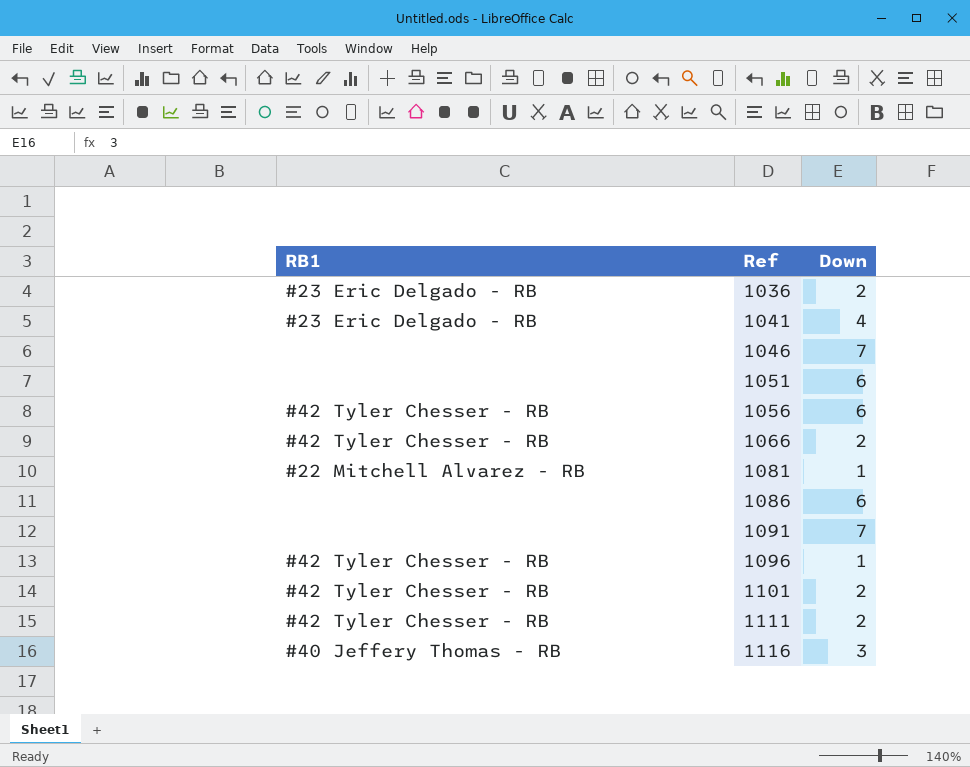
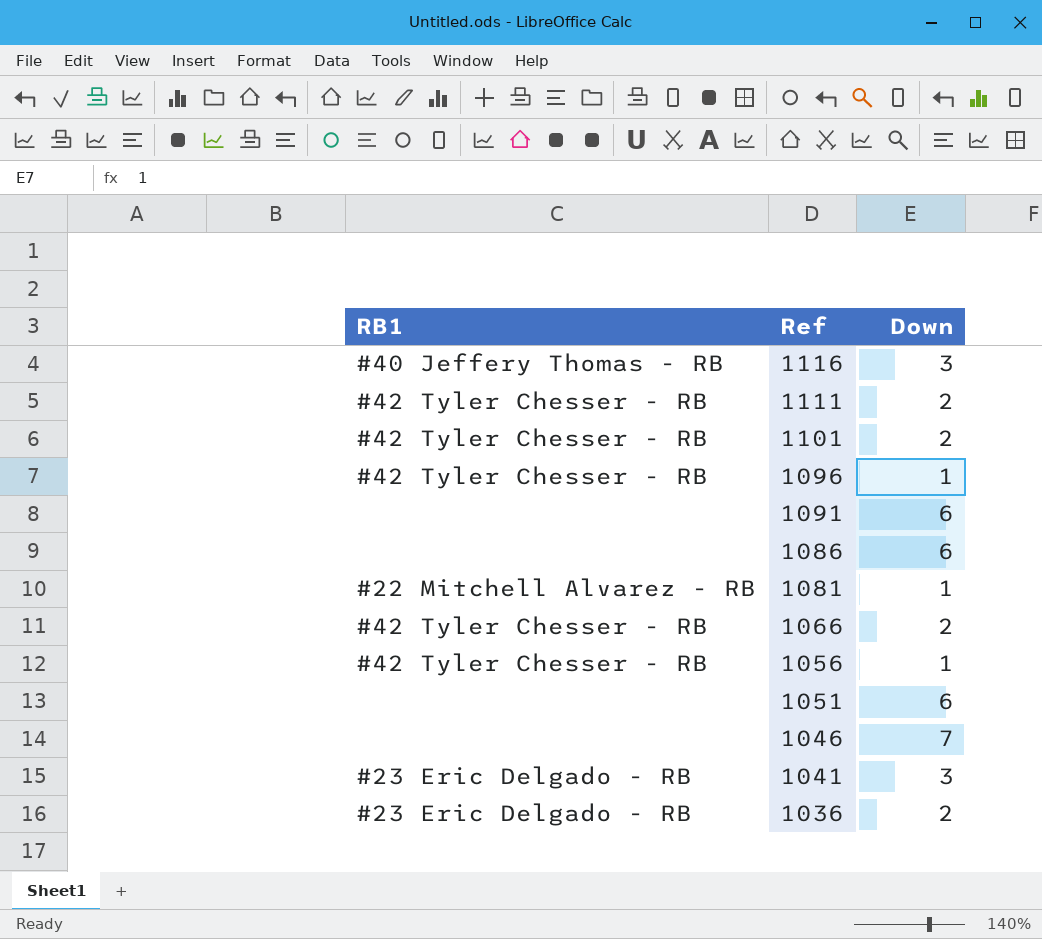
row order: Ref ascending -> Ref descending
1091 | Down: 7 -> 6
1056 | Down: 6 -> 1
1041 | Down: 4 -> 3

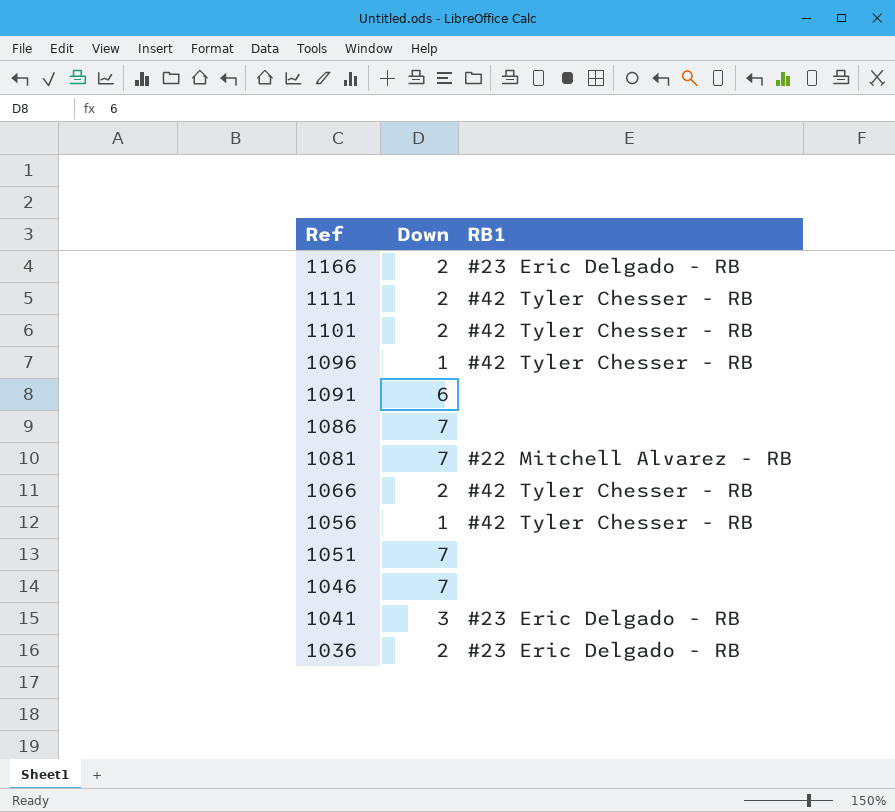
column RB1 | position: 1 -> 3
row 1116: #40 Jeffery Thomas - RB | 3 -> none
row 1166: none -> 2 | #23 Eric Delgado - RB
1086 | Down: 6 -> 7
1081 | Down: 1 -> 7
1051 | Down: 6 -> 7

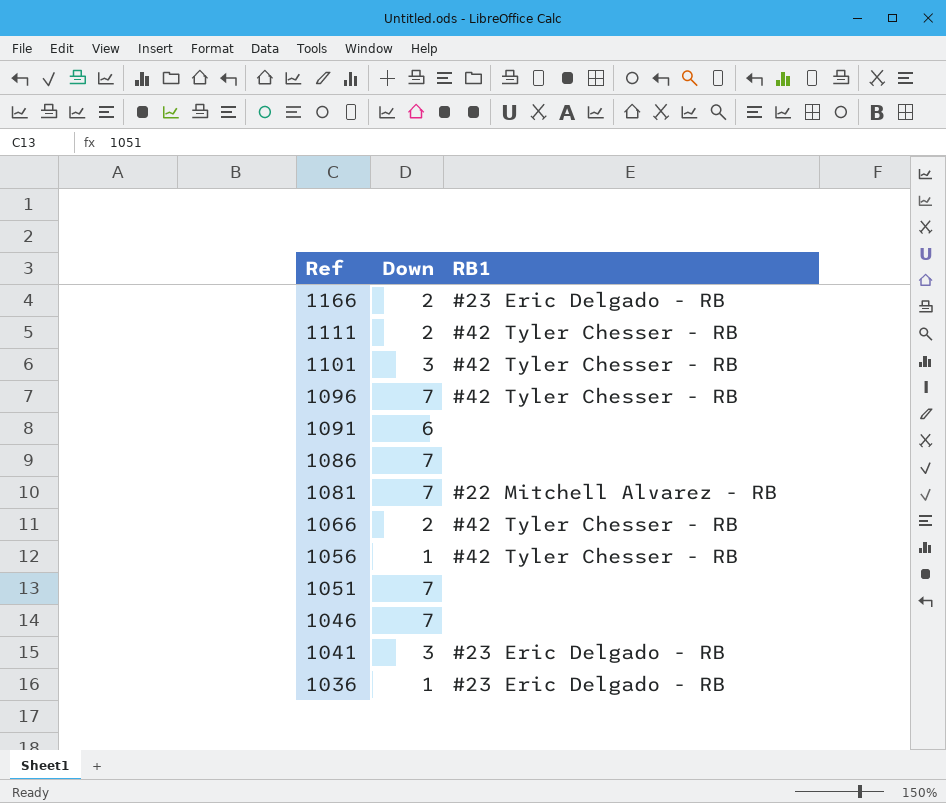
1101 | Down: 2 -> 3
1096 | Down: 1 -> 7
1036 | Down: 2 -> 1

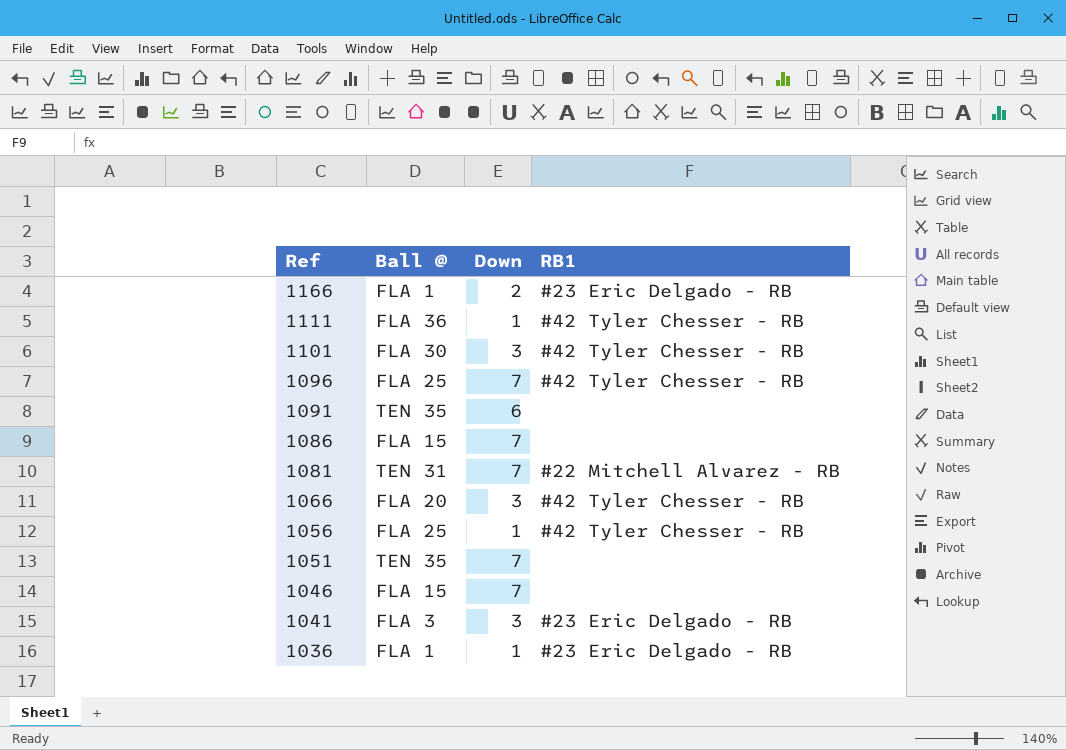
column Ball @ | position: none -> 2
1111 | Down: 2 -> 1
1066 | Down: 2 -> 3

